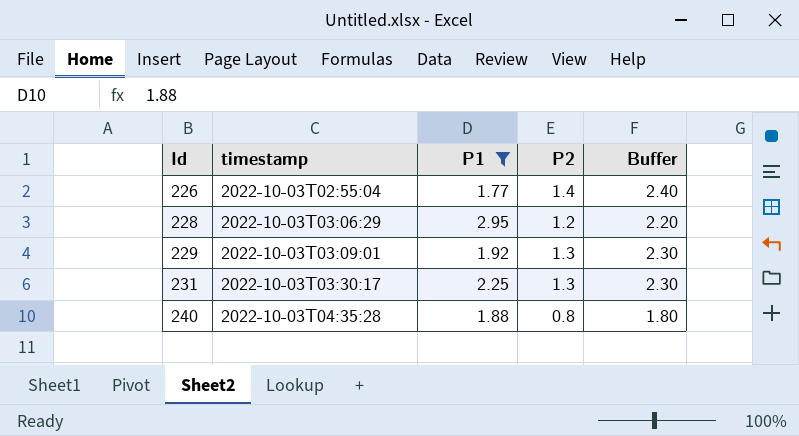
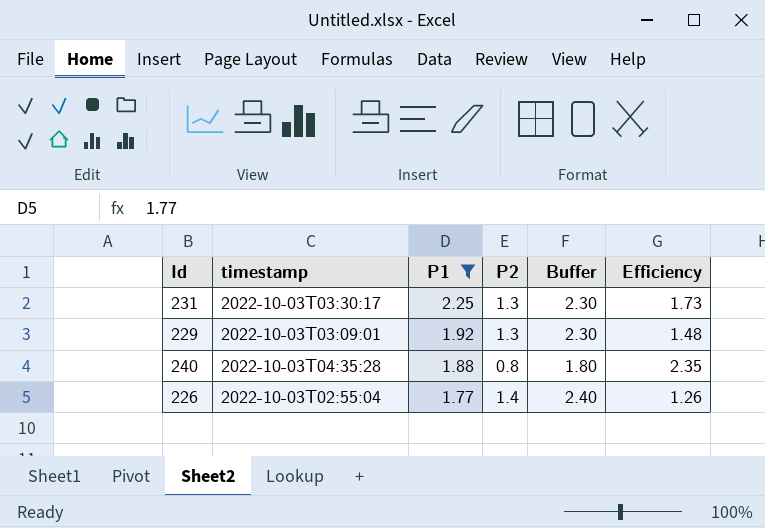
row order: Id ascending -> P1 descending
column Efficiency | formula: none -> [P1] / [P2]
row 228: 2022-10-03T03:06:29 | 2.95 | 1.2 | 2.20 -> none

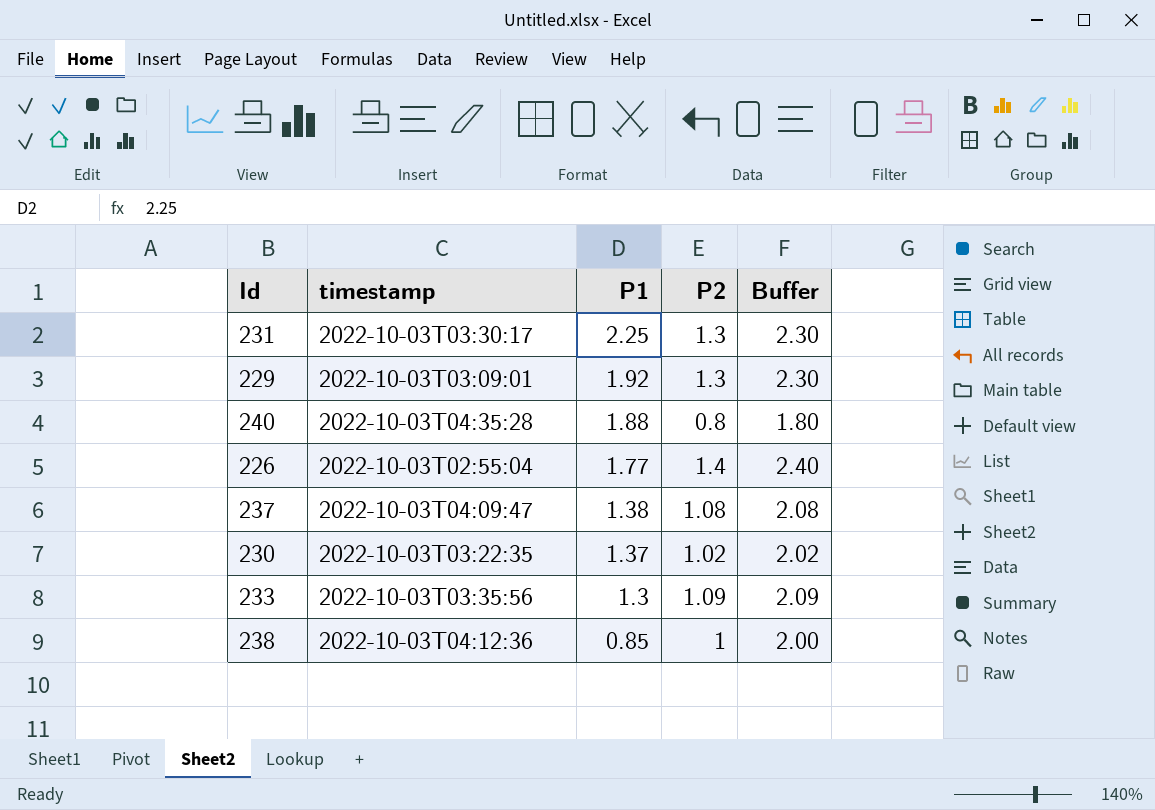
filter: P1 >= 1.77 -> none
column Efficiency | formula: [P1] / [P2] -> none

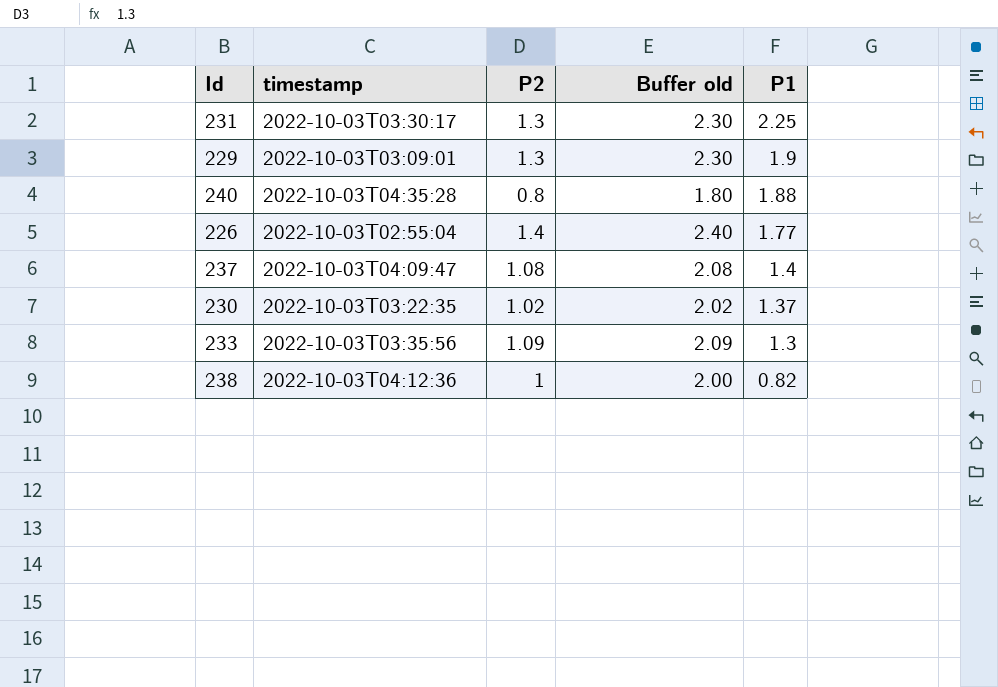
column name: Buffer -> Buffer old
column P1 | position: 3 -> 5
229 | P1: 1.92 -> 1.9
237 | P1: 1.38 -> 1.4
238 | P1: 0.85 -> 0.82

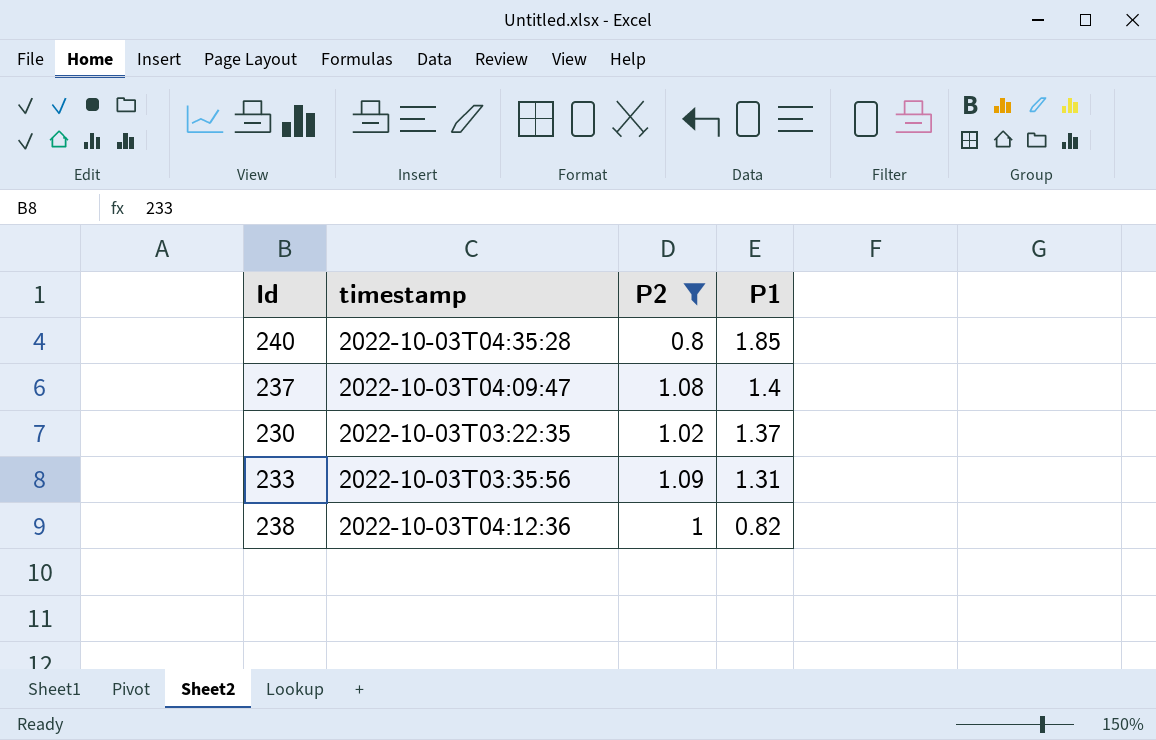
filter: none -> P2 <= 1.09
column Buffer old | formula: [P2] + 1 -> none
240 | P1: 1.88 -> 1.85
233 | P1: 1.3 -> 1.31

